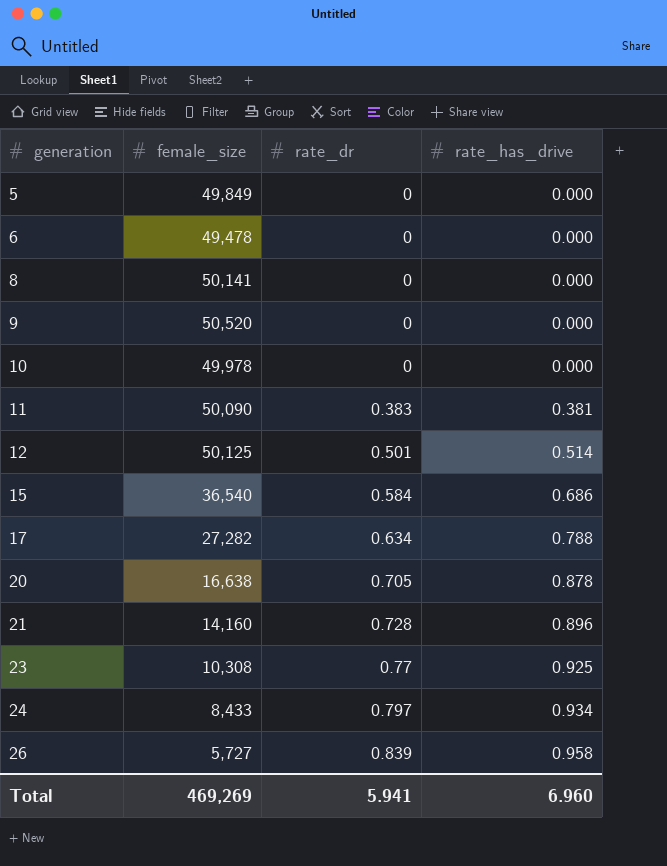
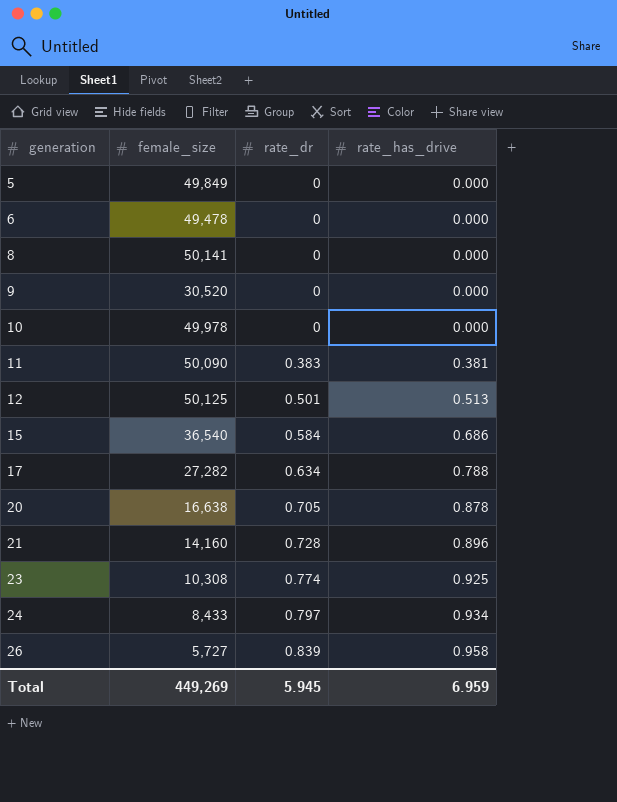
9 | female_size: 50,520 -> 30,520
12 | rate_has_drive: 0.514 -> 0.513
23 | rate_dr: 0.77 -> 0.774
Total | female_size: 469,269 -> 449,269
Total | rate_dr: 5.941 -> 5.945
Total | rate_has_drive: 6.960 -> 6.959

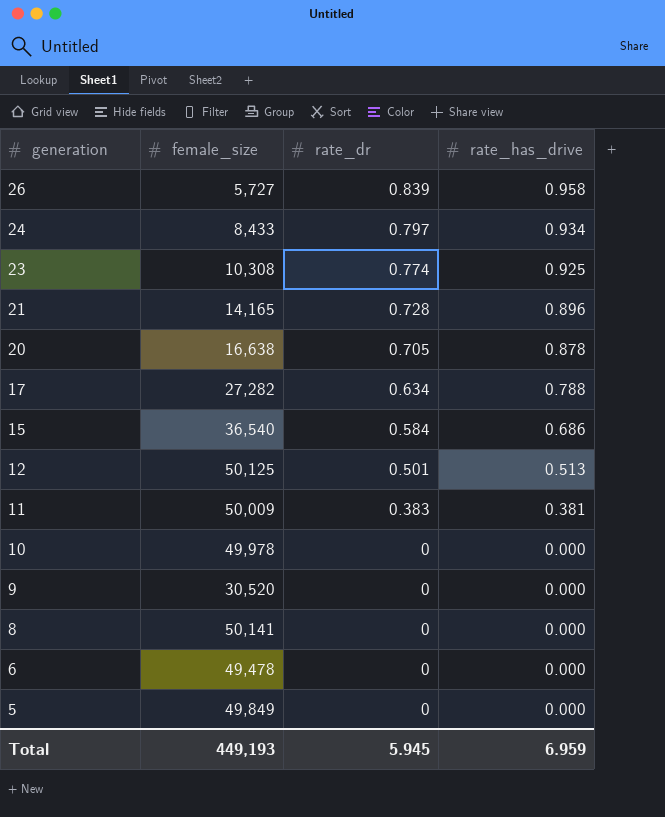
row order: generation ascending -> generation descending
21 | female_size: 14,160 -> 14,165
11 | female_size: 50,090 -> 50,009
Total | female_size: 449,269 -> 449,193

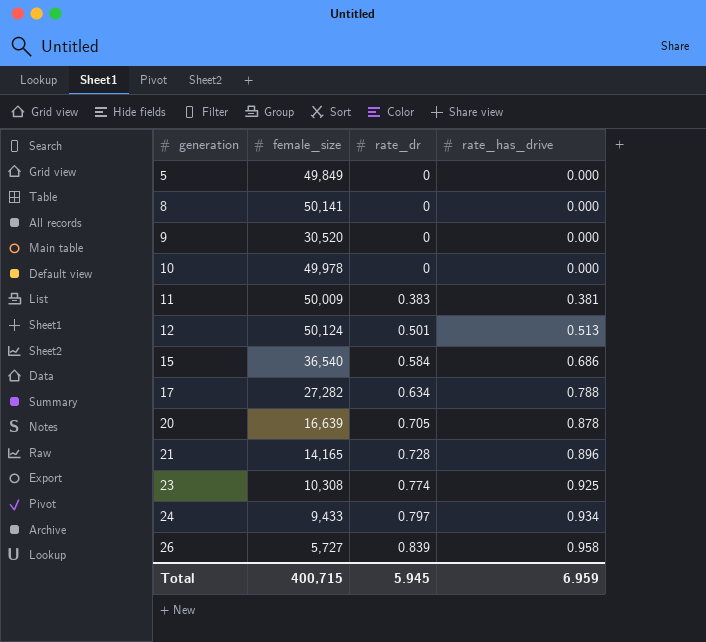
row order: generation descending -> generation ascending
row 6: 49,478 | 0 | 0.000 -> none
12 | female_size: 50,125 -> 50,124
20 | female_size: 16,638 -> 16,639
24 | female_size: 8,433 -> 9,433
Total | female_size: 449,193 -> 400,715

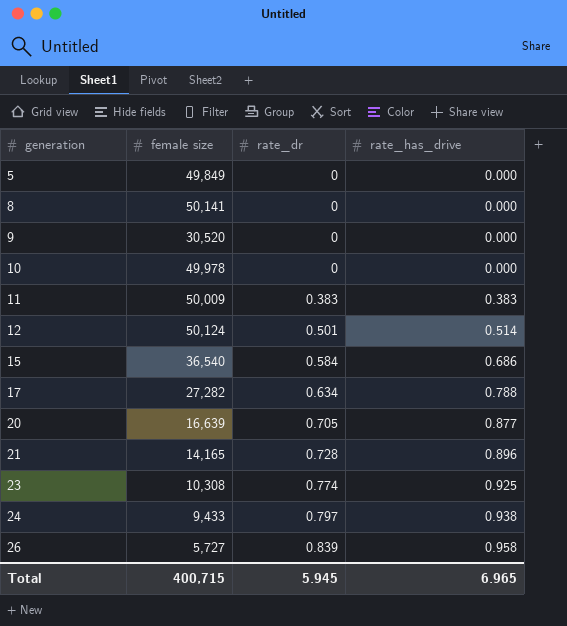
column name: female_size -> female size
11 | rate_has_drive: 0.381 -> 0.383
12 | rate_has_drive: 0.513 -> 0.514
20 | rate_has_drive: 0.878 -> 0.877
24 | rate_has_drive: 0.934 -> 0.938
Total | rate_has_drive: 6.959 -> 6.965

